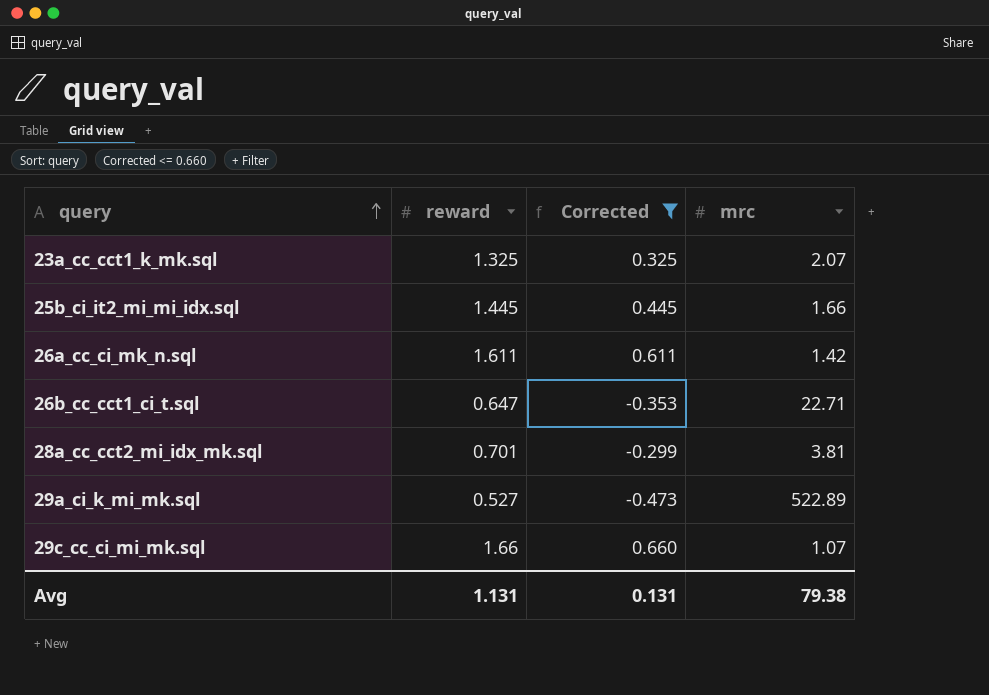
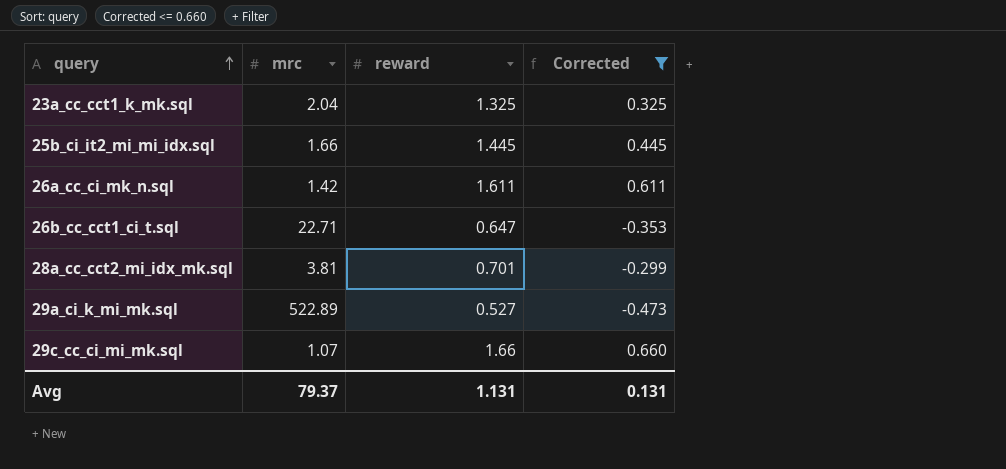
column mrc | position: 4 -> 2
23a_cc_cct1_k_mk.sql | mrc: 2.07 -> 2.04
Avg | mrc: 79.38 -> 79.37

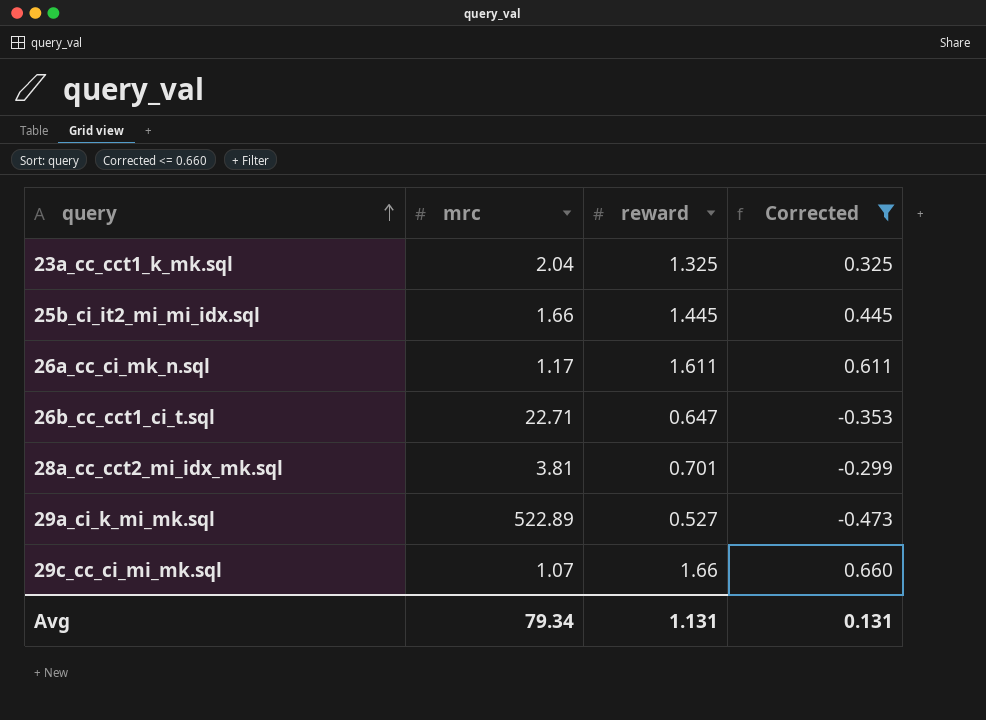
26a_cc_ci_mk_n.sql | mrc: 1.42 -> 1.17
Avg | mrc: 79.37 -> 79.34

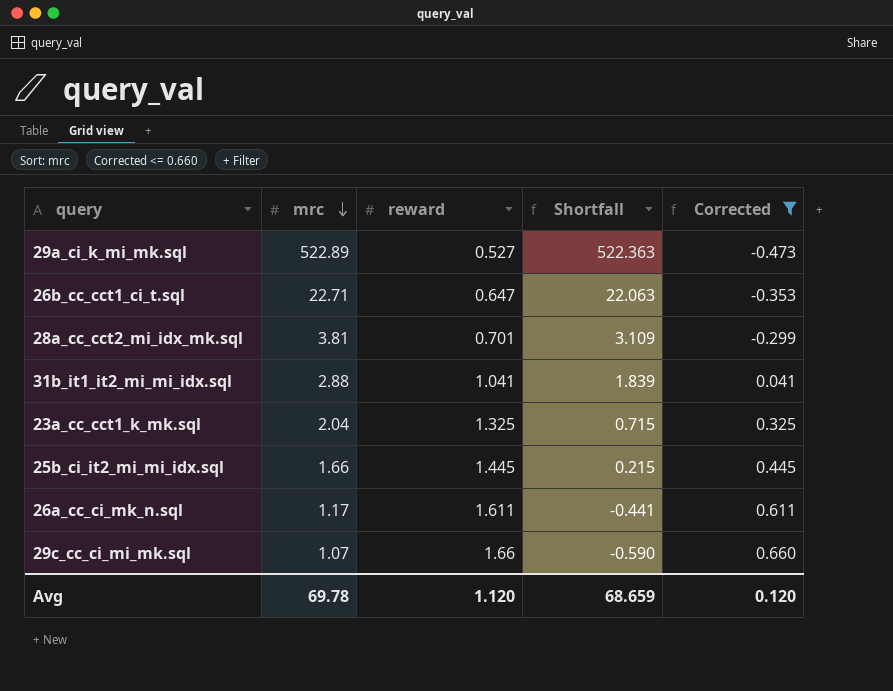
row order: query ascending -> mrc descending
column Shortfall | formula: none -> [mrc] - [reward]
row 31b_it1_it2_mi_mi_idx.sql: none -> 2.88 | 1.041 | 1.839 | 0.041
Avg | mrc: 79.34 -> 69.78
Avg | reward: 1.131 -> 1.120
Avg | Corrected: 0.131 -> 0.120

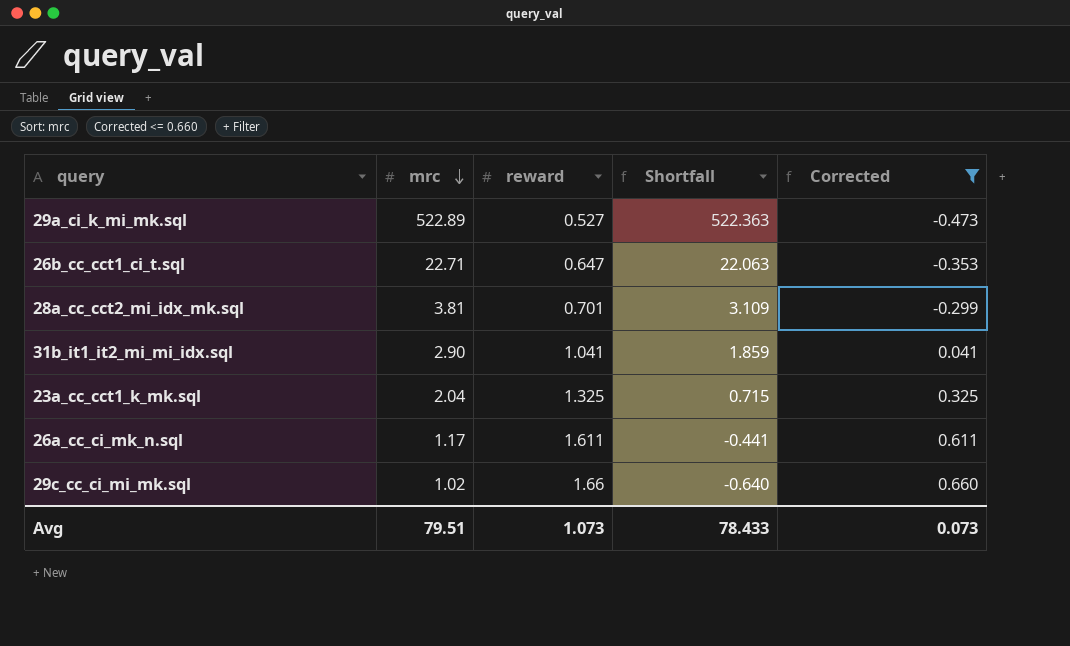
row 25b_ci_it2_mi_mi_idx.sql: 1.66 | 1.445 | 0.215 | 0.445 -> none
31b_it1_it2_mi_mi_idx.sql | mrc: 2.88 -> 2.90
31b_it1_it2_mi_mi_idx.sql | Shortfall: 1.839 -> 1.859
29c_cc_ci_mi_mk.sql | mrc: 1.07 -> 1.02
29c_cc_ci_mi_mk.sql | Shortfall: -0.590 -> -0.640
Avg | mrc: 69.78 -> 79.51
Avg | reward: 1.120 -> 1.073
Avg | Shortfall: 68.659 -> 78.433
Avg | Corrected: 0.120 -> 0.073

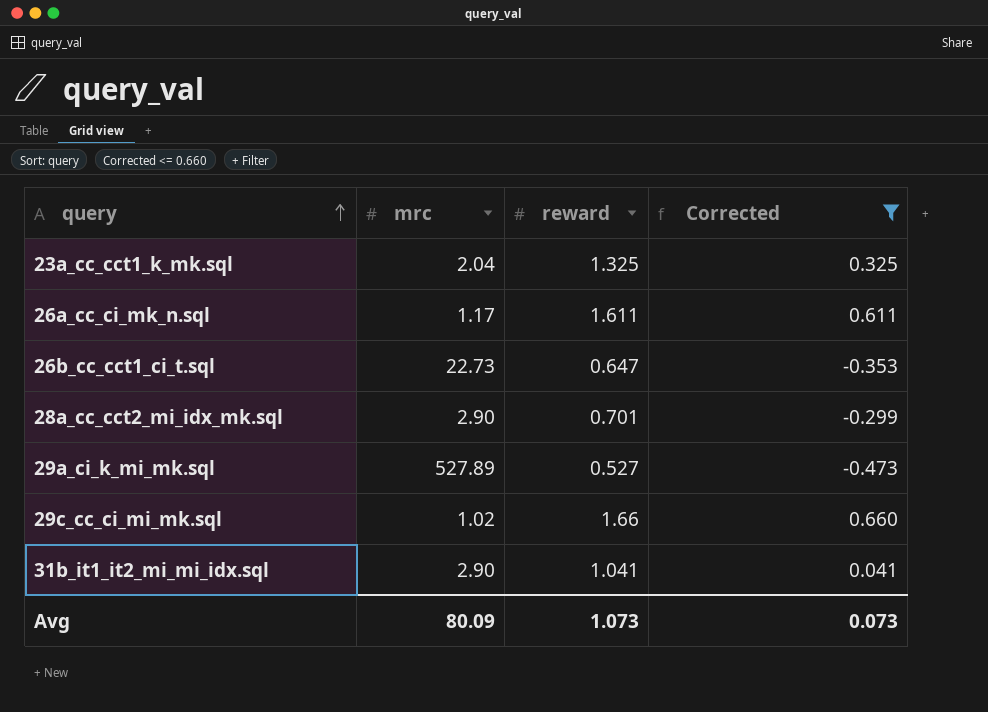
row order: mrc descending -> query ascending
column Shortfall | formula: [mrc] - [reward] -> none
26b_cc_cct1_ci_t.sql | mrc: 22.71 -> 22.73
28a_cc_cct2_mi_idx_mk.sql | mrc: 3.81 -> 2.90
29a_ci_k_mi_mk.sql | mrc: 522.89 -> 527.89
Avg | mrc: 79.51 -> 80.09

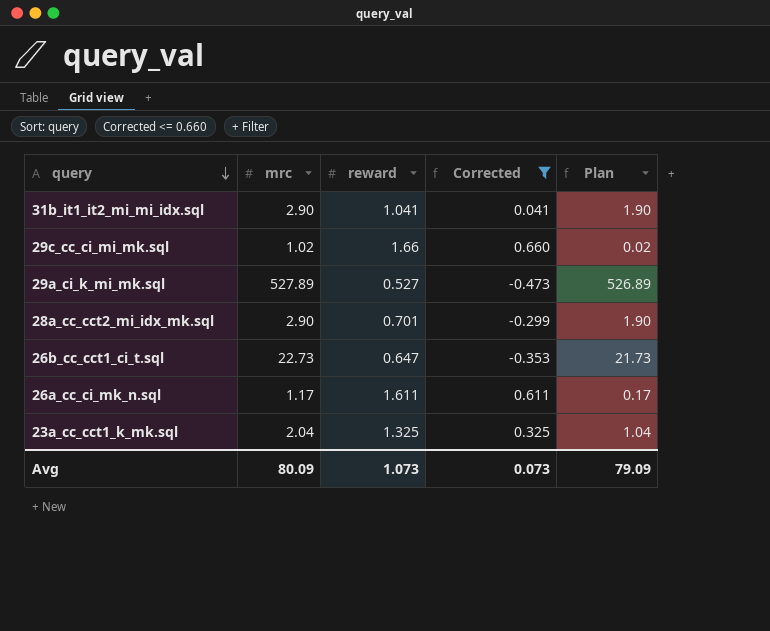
row order: query ascending -> query descending
column Plan | formula: none -> [mrc] - 1

